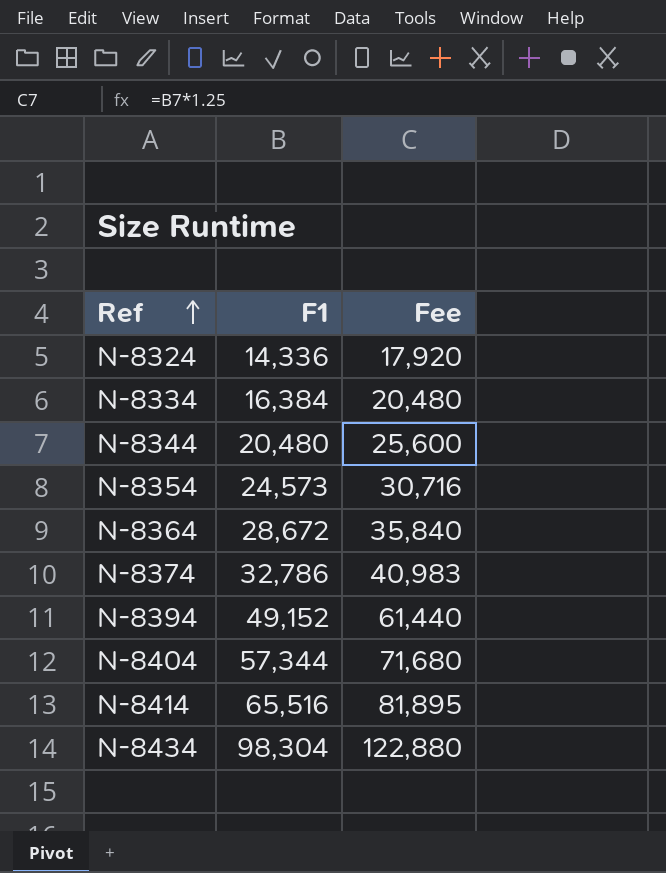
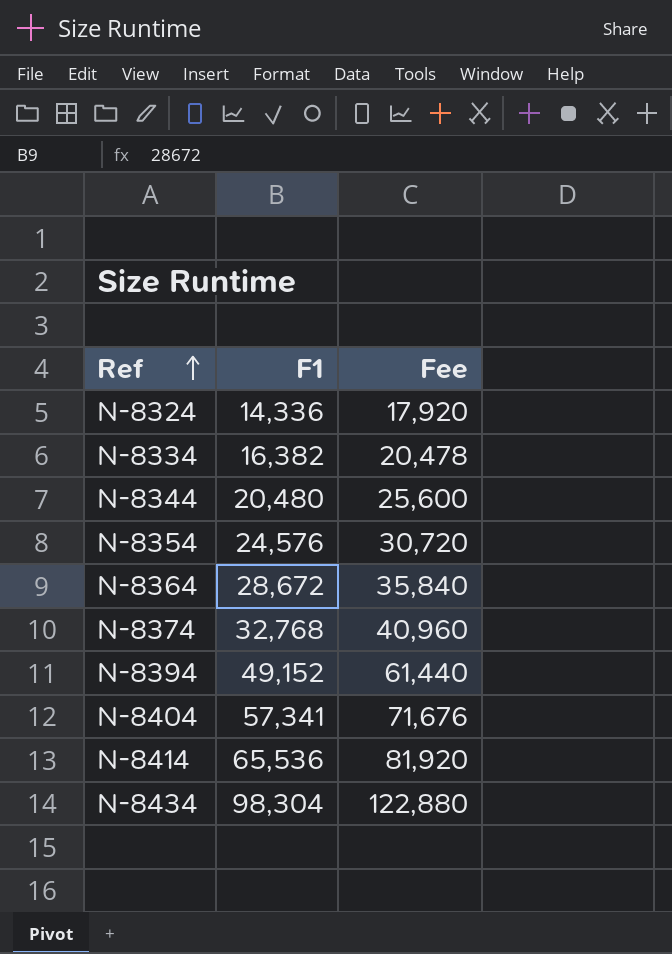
N-8334 | F1: 16,384 -> 16,382
N-8334 | Fee: 20,480 -> 20,478
N-8354 | F1: 24,573 -> 24,576
N-8354 | Fee: 30,716 -> 30,720
N-8374 | F1: 32,786 -> 32,768
N-8374 | Fee: 40,983 -> 40,960
N-8404 | F1: 57,344 -> 57,341
N-8404 | Fee: 71,680 -> 71,676
N-8414 | F1: 65,516 -> 65,536
N-8414 | Fee: 81,895 -> 81,920

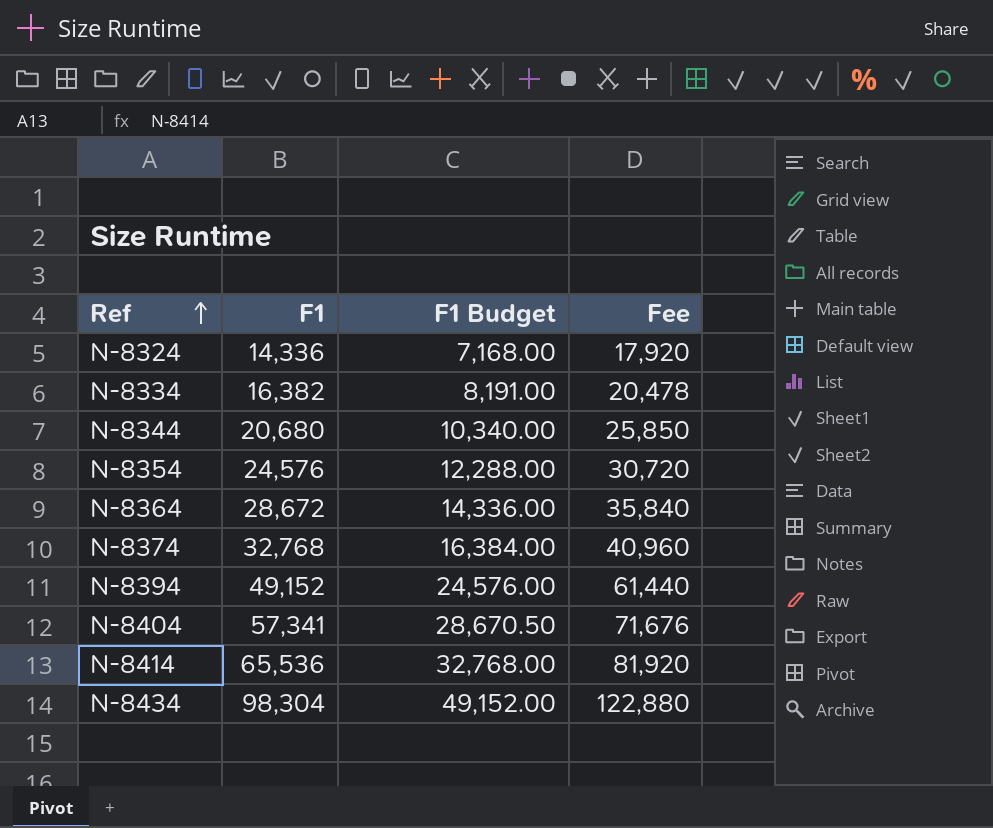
column F1 Budget | formula: none -> [F1] * 0.5
N-8344 | F1: 20,480 -> 20,680
N-8344 | Fee: 25,600 -> 25,850

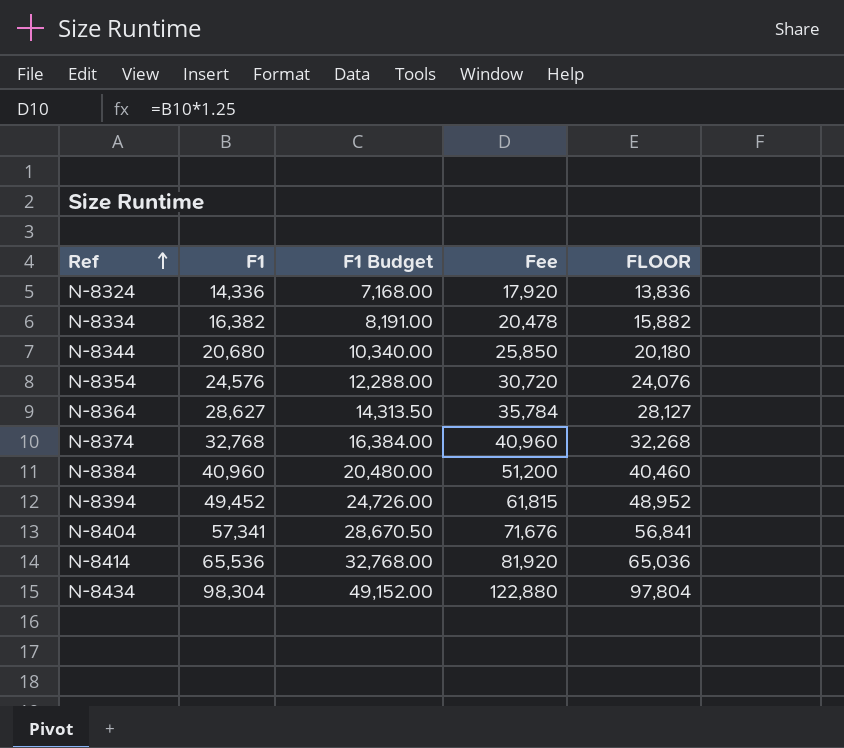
column FLOOR | formula: none -> [F1] - 500
N-8364 | F1: 28,672 -> 28,627
N-8364 | F1 Budget: 14,336.00 -> 14,313.50
N-8364 | Fee: 35,840 -> 35,784
row N-8384: none -> 40,960 | 20,480.00 | 51,200 | 40,460
N-8394 | F1: 49,152 -> 49,452
N-8394 | F1 Budget: 24,576.00 -> 24,726.00
N-8394 | Fee: 61,440 -> 61,815

